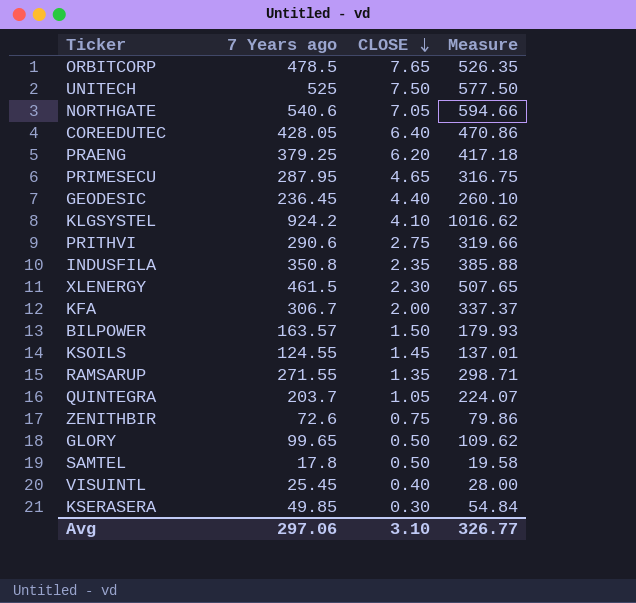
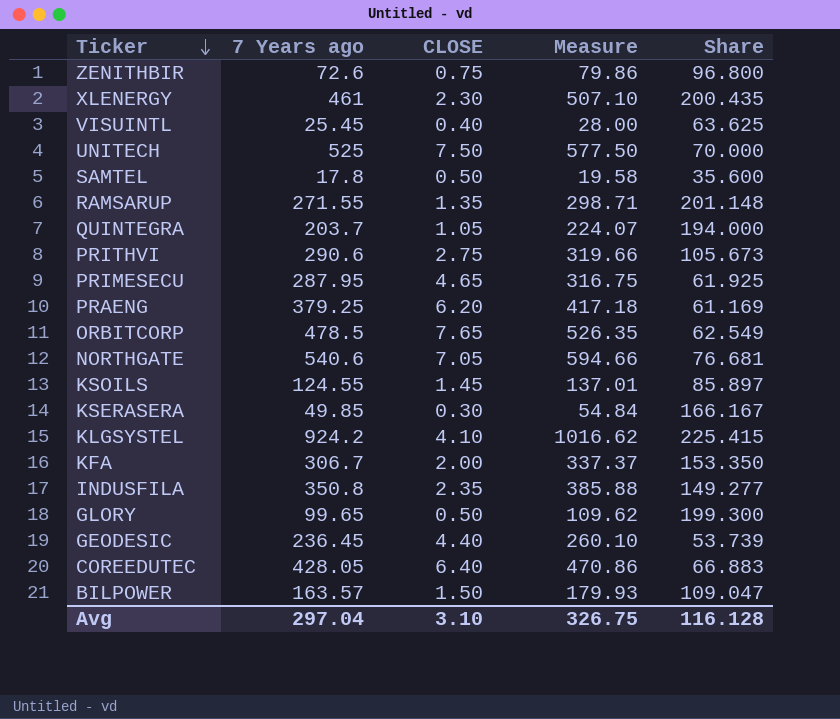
row order: CLOSE descending -> Ticker descending
column Share | formula: none -> [7 Years ago] / [CLOSE]
XLENERGY | 7 Years ago: 461.5 -> 461
XLENERGY | Measure: 507.65 -> 507.10
Avg | 7 Years ago: 297.06 -> 297.04
Avg | Measure: 326.77 -> 326.75

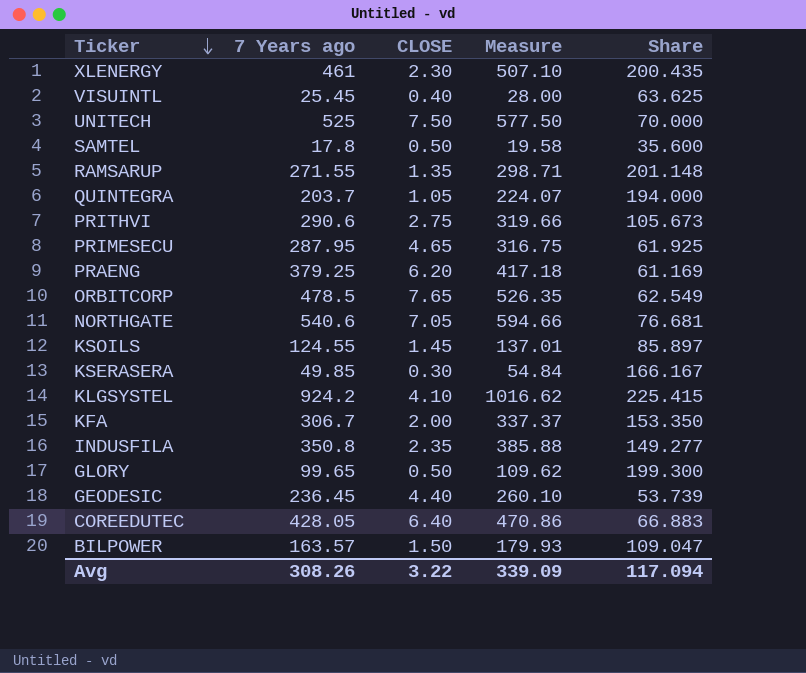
row ZENITHBIR: 72.6 | 0.75 | 79.86 | 96.800 -> none
Avg | 7 Years ago: 297.04 -> 308.26
Avg | CLOSE: 3.10 -> 3.22
Avg | Measure: 326.75 -> 339.09
Avg | Share: 116.128 -> 117.094

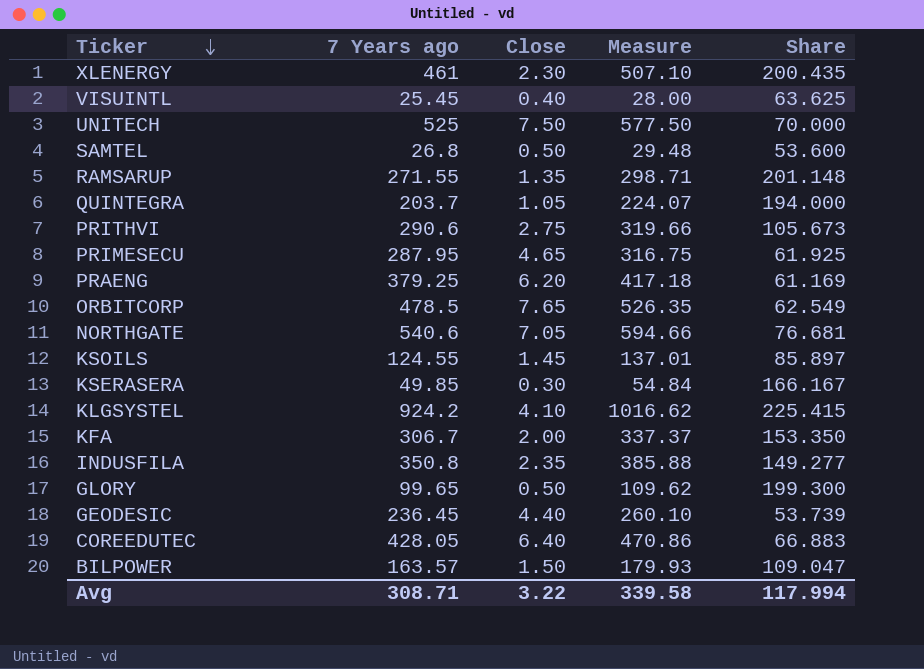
column name: CLOSE -> Close
SAMTEL | 7 Years ago: 17.8 -> 26.8
SAMTEL | Measure: 19.58 -> 29.48
SAMTEL | Share: 35.600 -> 53.600
Avg | 7 Years ago: 308.26 -> 308.71
Avg | Measure: 339.09 -> 339.58
Avg | Share: 117.094 -> 117.994

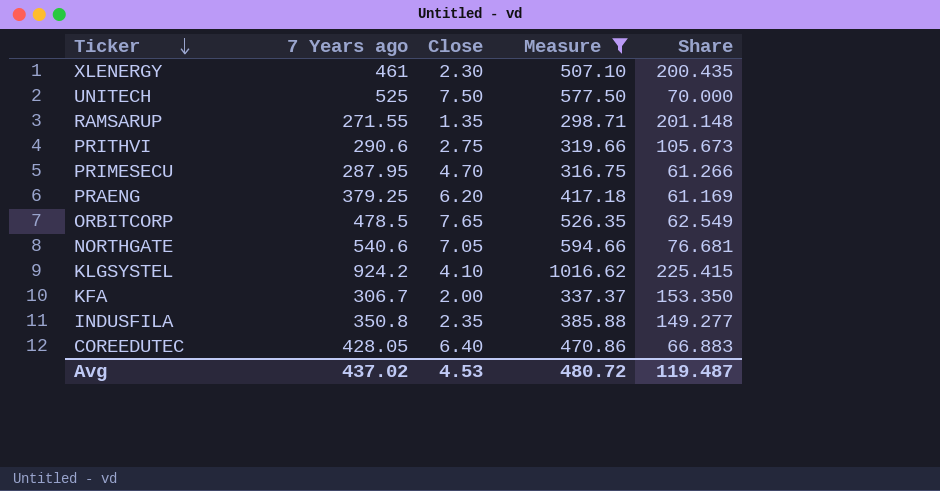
filter: none -> Measure >= 298.71
PRIMESECU | Close: 4.65 -> 4.70
PRIMESECU | Share: 61.925 -> 61.266
Avg | 7 Years ago: 308.71 -> 437.02
Avg | Close: 3.22 -> 4.53
Avg | Measure: 339.58 -> 480.72
Avg | Share: 117.994 -> 119.487

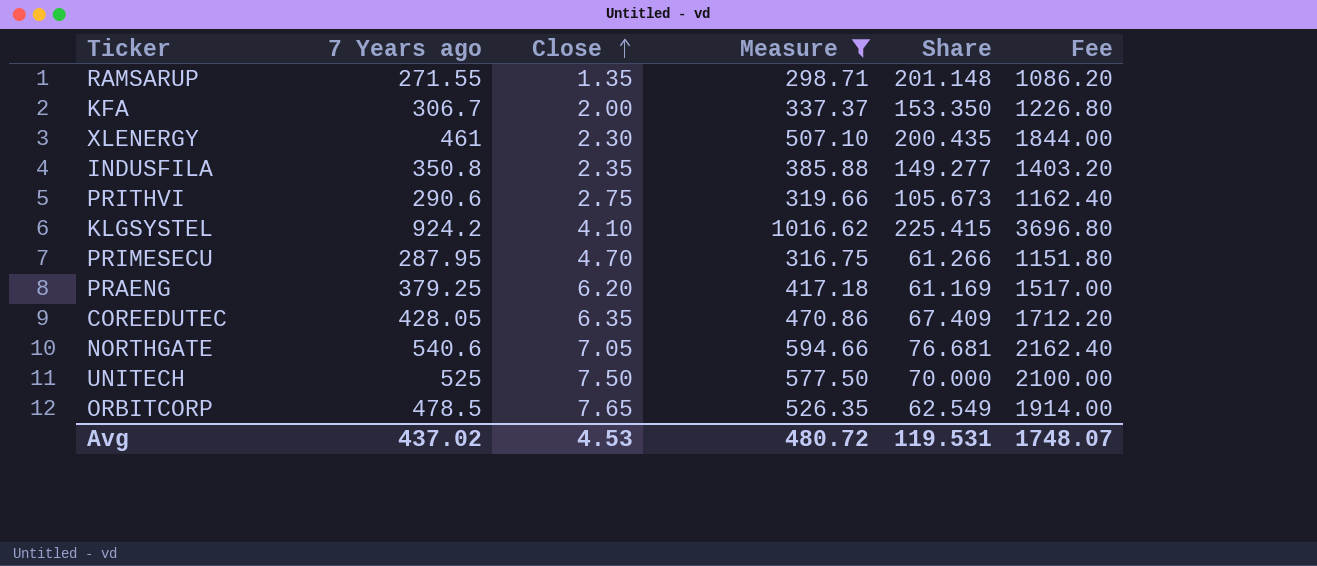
row order: Ticker descending -> Close ascending
column Fee | formula: none -> [7 Years ago] * 4
COREEDUTEC | Close: 6.40 -> 6.35
COREEDUTEC | Share: 66.883 -> 67.409
Avg | Share: 119.487 -> 119.531

